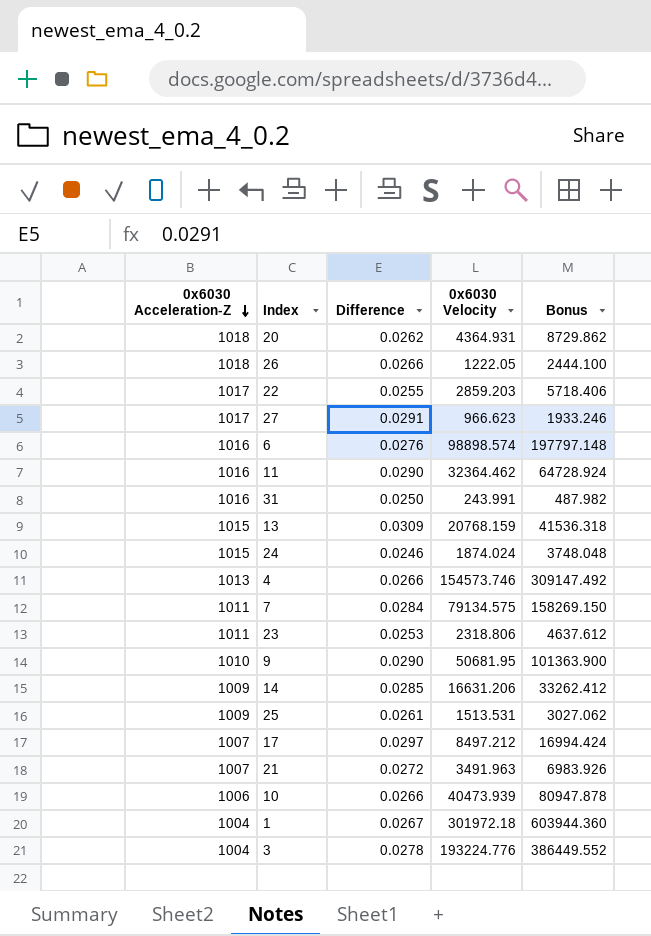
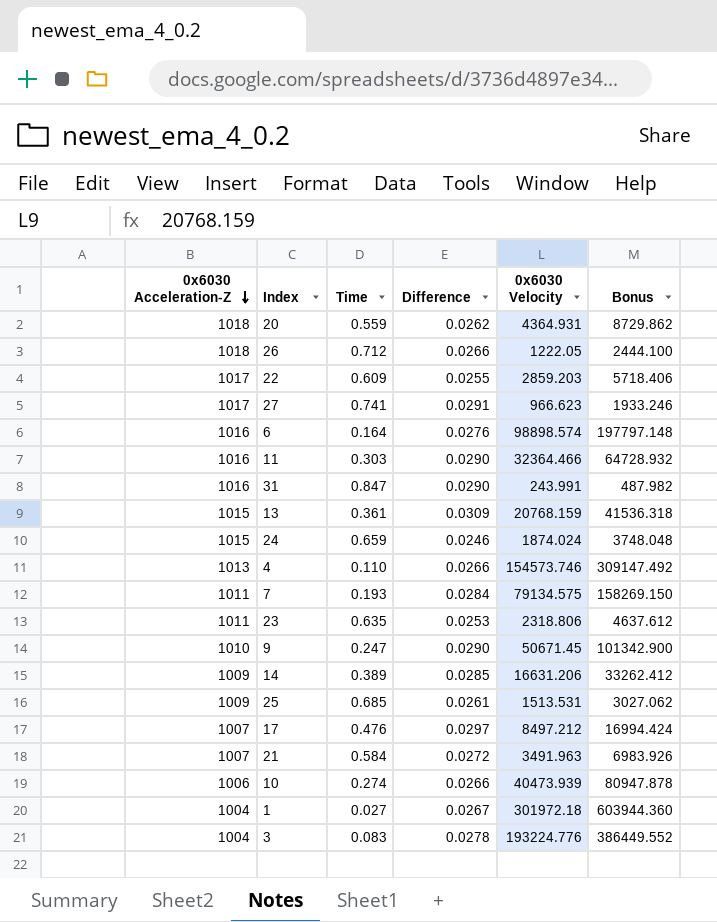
column Time | position: none -> 3
11 | 0x6030 Velocity: 32364.462 -> 32364.466
11 | Bonus: 64728.924 -> 64728.932
31 | Difference: 0.0250 -> 0.0290
9 | 0x6030 Velocity: 50681.95 -> 50671.45
9 | Bonus: 101363.900 -> 101342.900

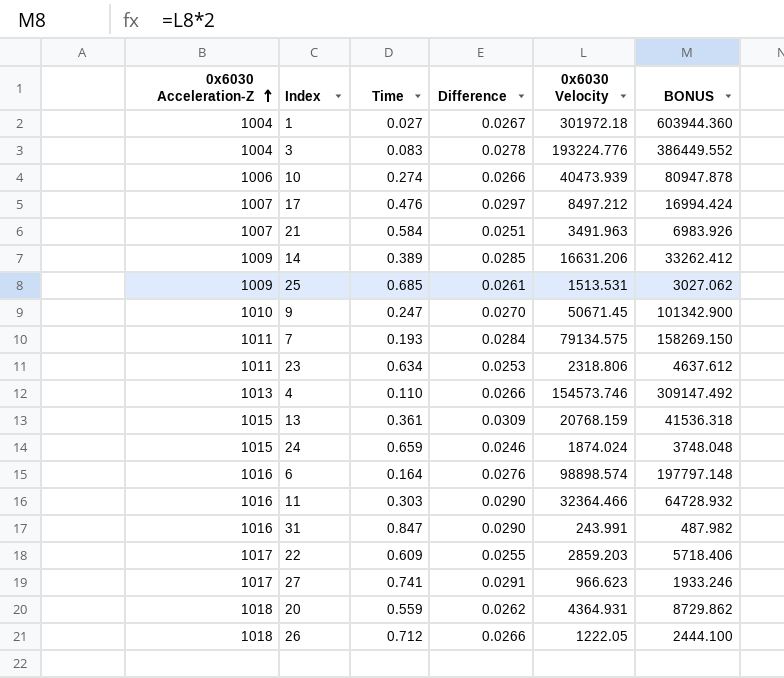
row order: 0x6030 Acceleration-Z descending -> 0x6030 Acceleration-Z ascending
column name: Bonus -> BONUS
21 | Difference: 0.0272 -> 0.0251
9 | Difference: 0.0290 -> 0.0270
23 | Time: 0.635 -> 0.634

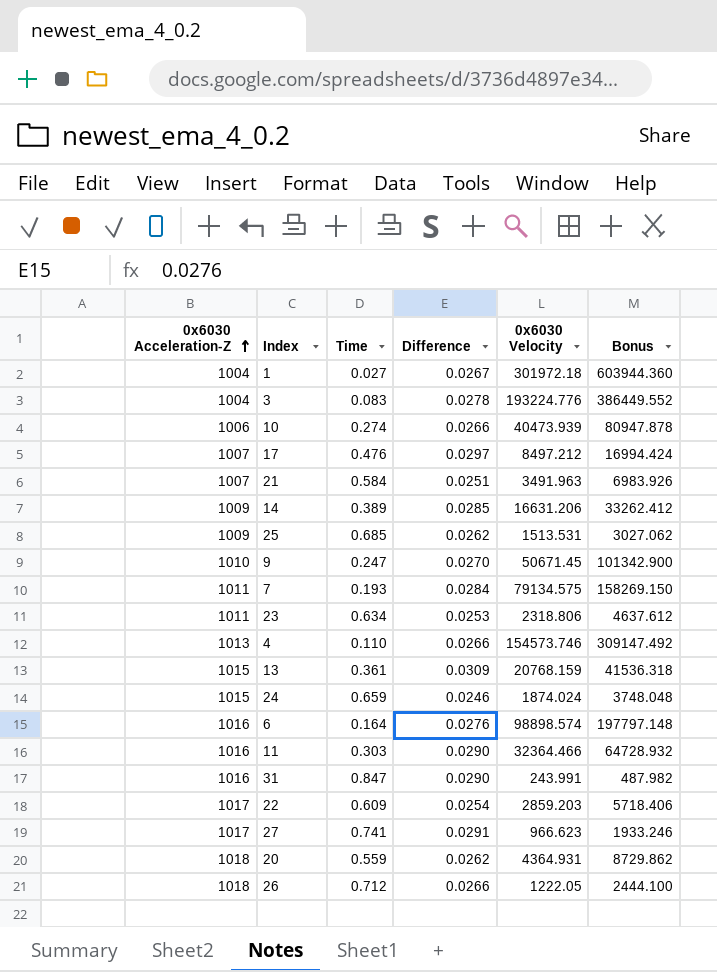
column name: BONUS -> Bonus
25 | Difference: 0.0261 -> 0.0262
22 | Difference: 0.0255 -> 0.0254

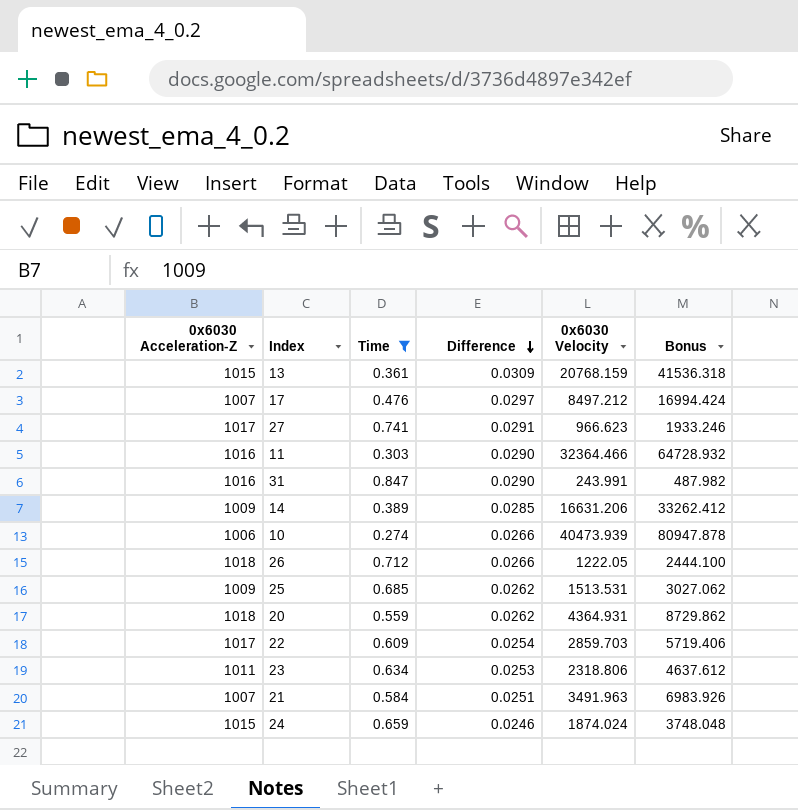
filter: none -> Time >= 0.274
row order: 0x6030 Acceleration-Z ascending -> Difference descending
22 | 0x6030 Velocity: 2859.203 -> 2859.703
22 | Bonus: 5718.406 -> 5719.406

